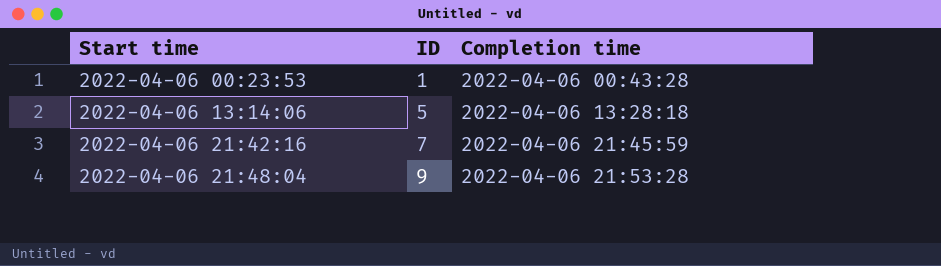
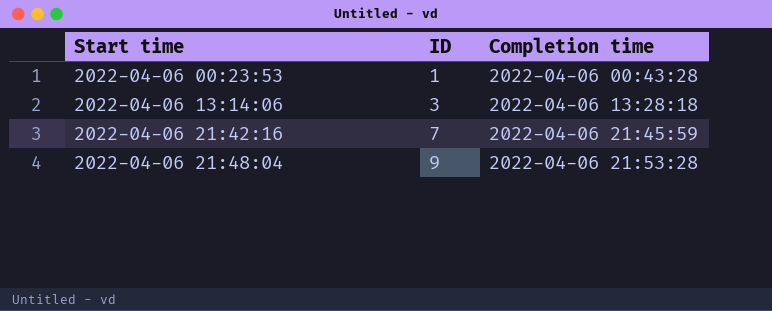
2022-04-06 13:14:06 | ID: 5 -> 3

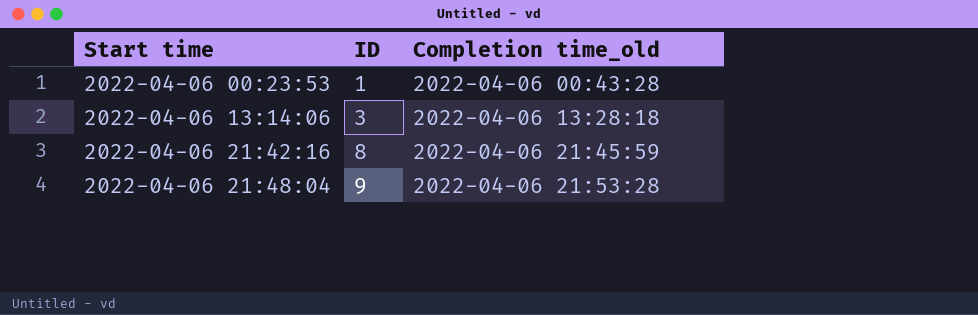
column name: Completion time -> Completion time_old
2022-04-06 21:42:16 | ID: 7 -> 8

